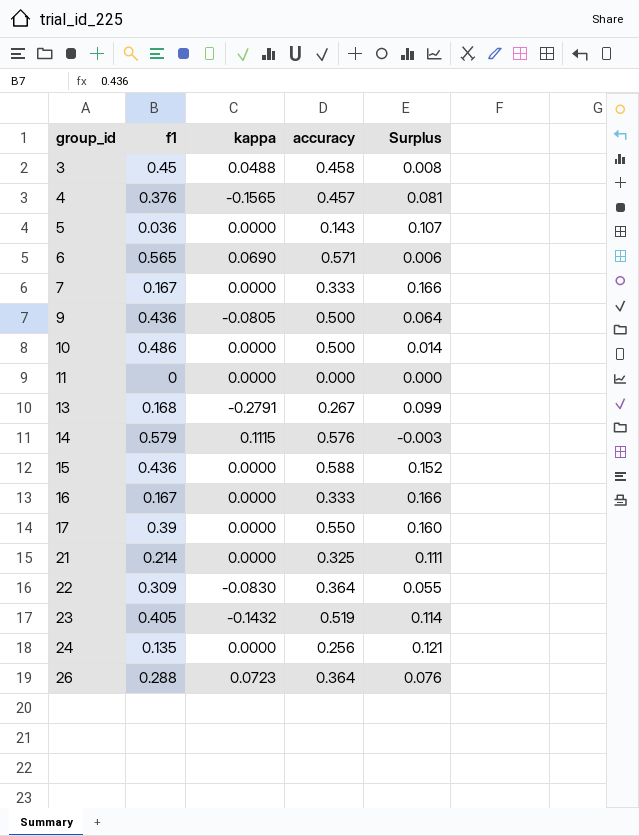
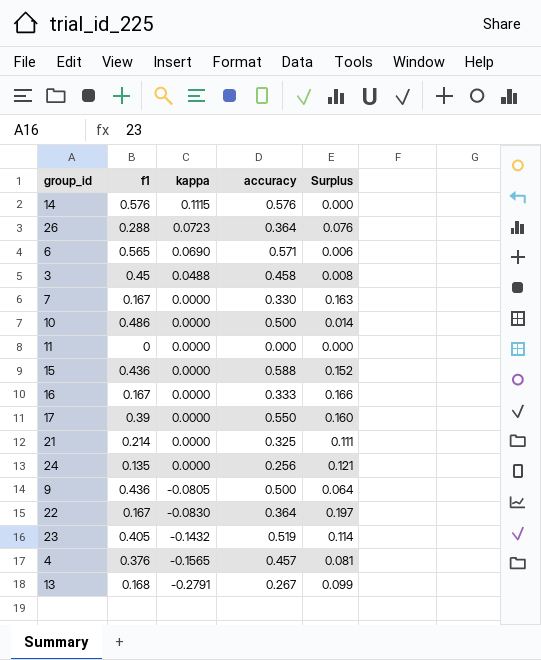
row order: group_id ascending -> kappa descending
row 5: 0.036 | 0.0000 | 0.143 | 0.107 -> none
14 | f1: 0.579 -> 0.576
14 | Surplus: -0.003 -> 0.000
7 | accuracy: 0.333 -> 0.330
7 | Surplus: 0.166 -> 0.163
22 | f1: 0.309 -> 0.167
22 | Surplus: 0.055 -> 0.197

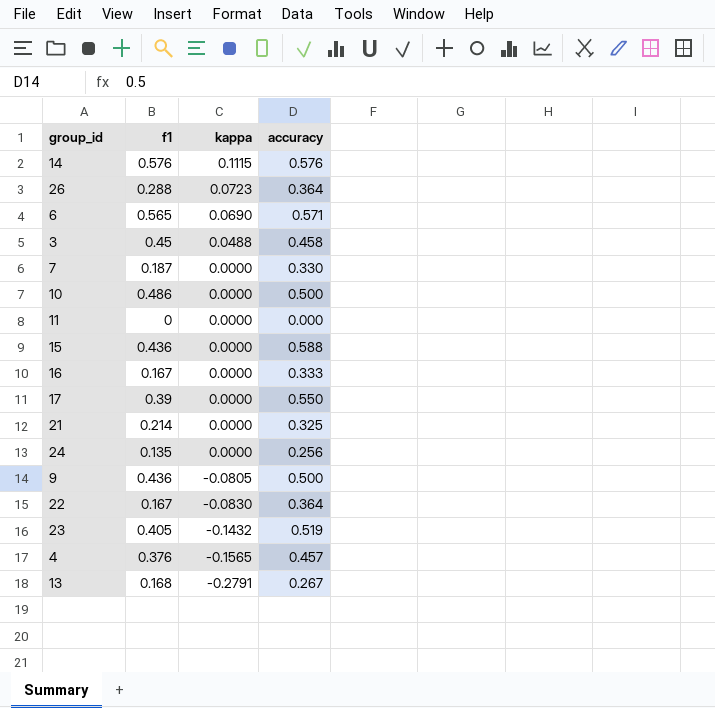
column Surplus | formula: [accuracy] - [f1] -> none
7 | f1: 0.167 -> 0.187

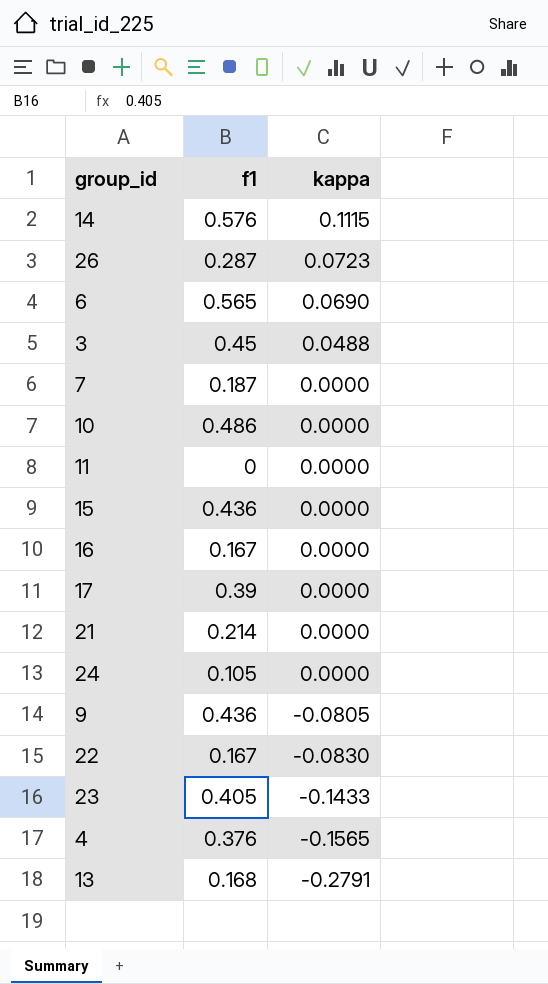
column accuracy | position: 4 -> none
26 | f1: 0.288 -> 0.287
24 | f1: 0.135 -> 0.105
23 | kappa: -0.1432 -> -0.1433

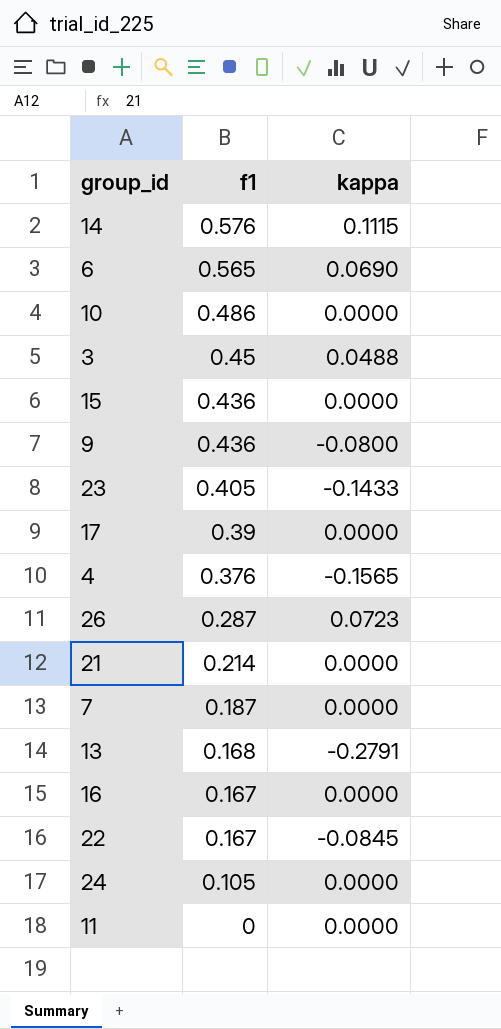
row order: kappa descending -> f1 descending
9 | kappa: -0.0805 -> -0.0800
22 | kappa: -0.0830 -> -0.0845

